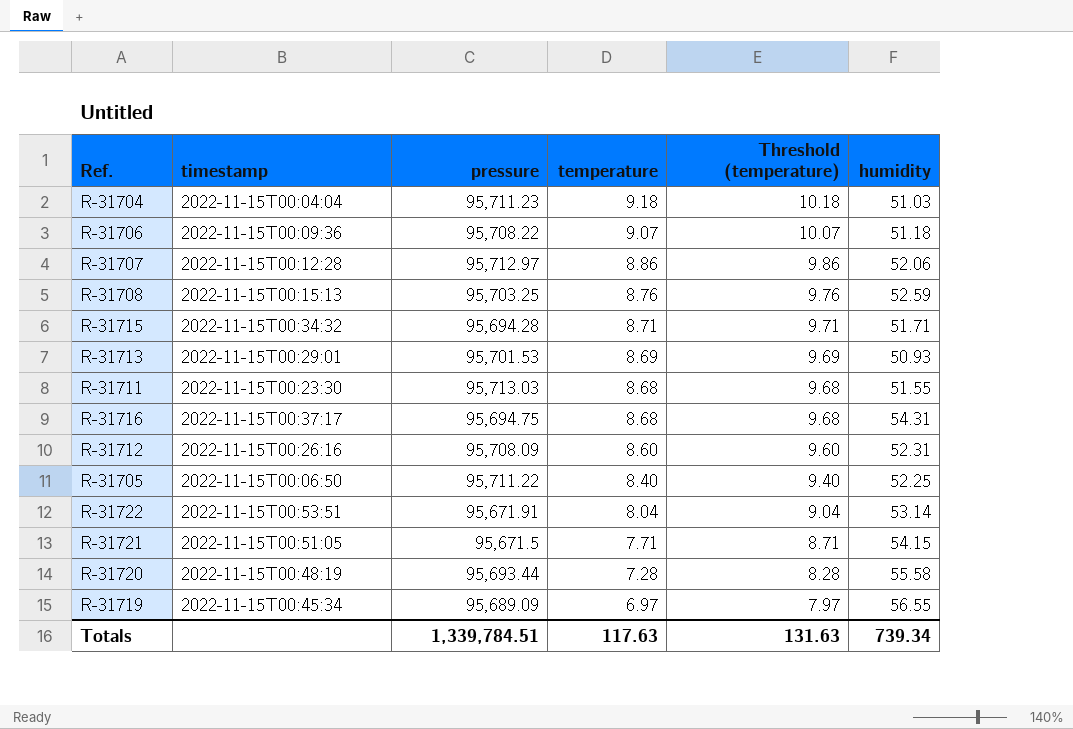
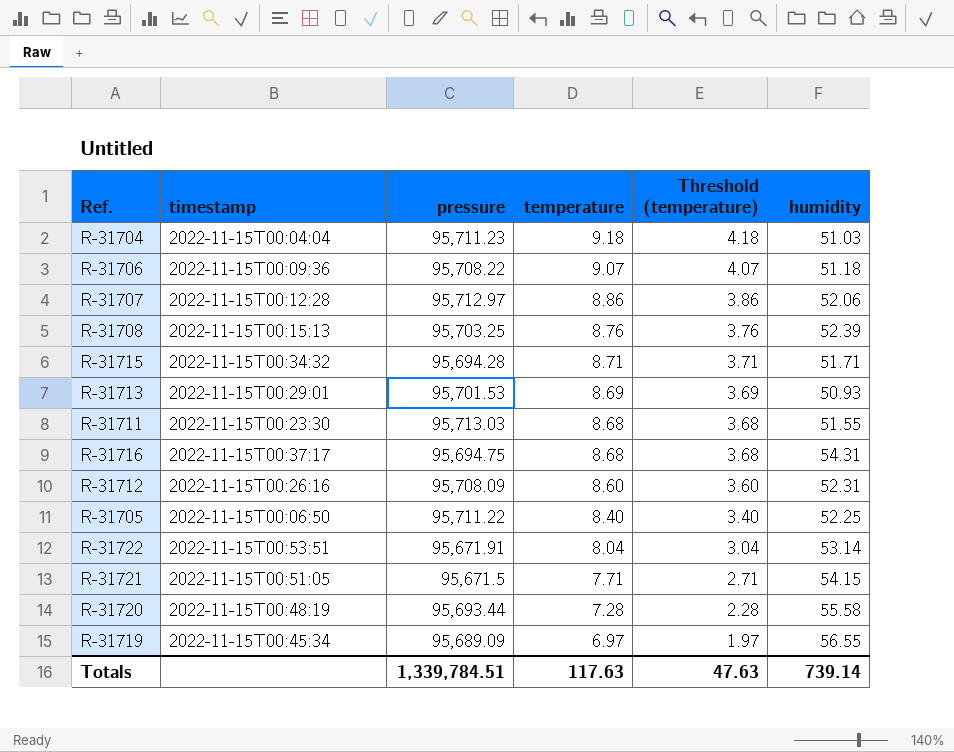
column Threshold (temperature) | formula: [temperature] + 1 -> [temperature] - 5
R-31708 | humidity: 52.59 -> 52.39
Totals | Threshold (temperature): 131.63 -> 47.63
Totals | humidity: 739.34 -> 739.14

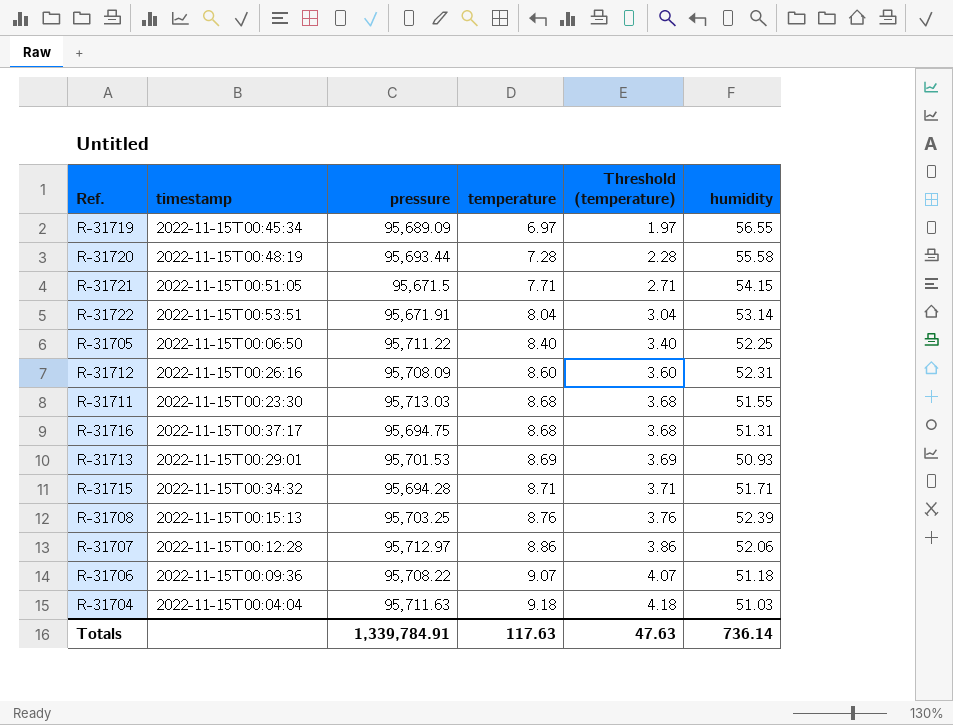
row order: temperature descending -> temperature ascending
R-31716 | humidity: 54.31 -> 51.31
R-31704 | pressure: 95,711.23 -> 95,711.63
Totals | pressure: 1,339,784.51 -> 1,339,784.91
Totals | humidity: 739.14 -> 736.14

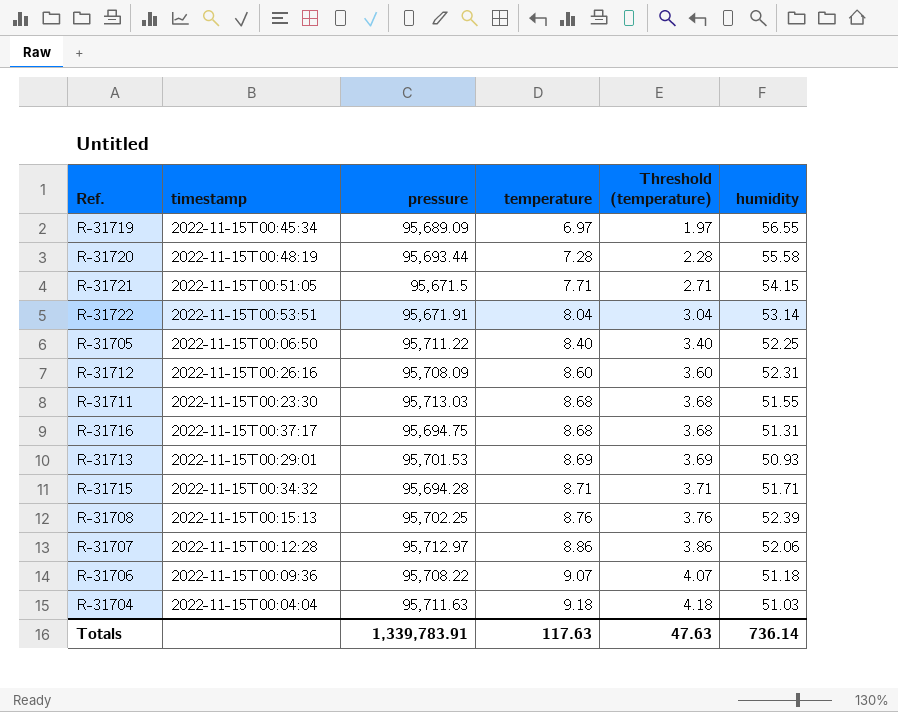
R-31708 | pressure: 95,703.25 -> 95,702.25
Totals | pressure: 1,339,784.91 -> 1,339,783.91

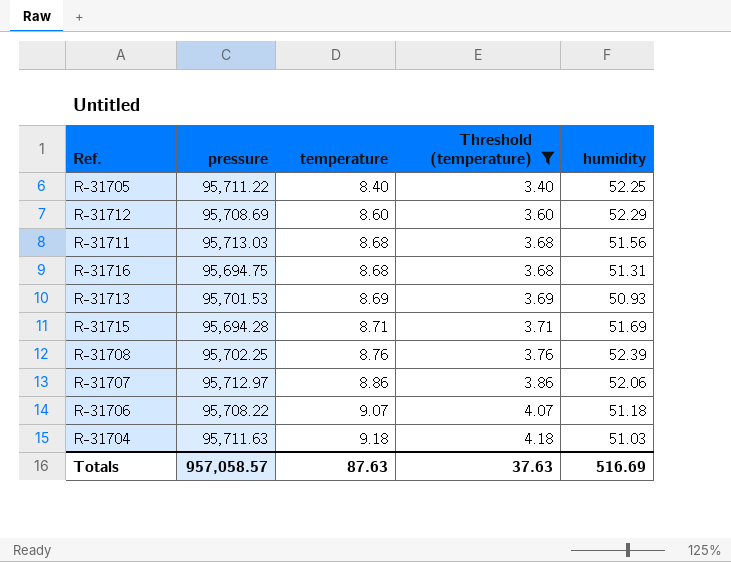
filter: none -> Threshold (temperature) >= 3.40
column timestamp | position: 2 -> none
R-31712 | pressure: 95,708.09 -> 95,708.69
R-31712 | humidity: 52.31 -> 52.29
R-31711 | humidity: 51.55 -> 51.56
R-31715 | humidity: 51.71 -> 51.69
Totals | pressure: 1,339,783.91 -> 957,058.57
Totals | temperature: 117.63 -> 87.63
Totals | Threshold (temperature): 47.63 -> 37.63
Totals | humidity: 736.14 -> 516.69

